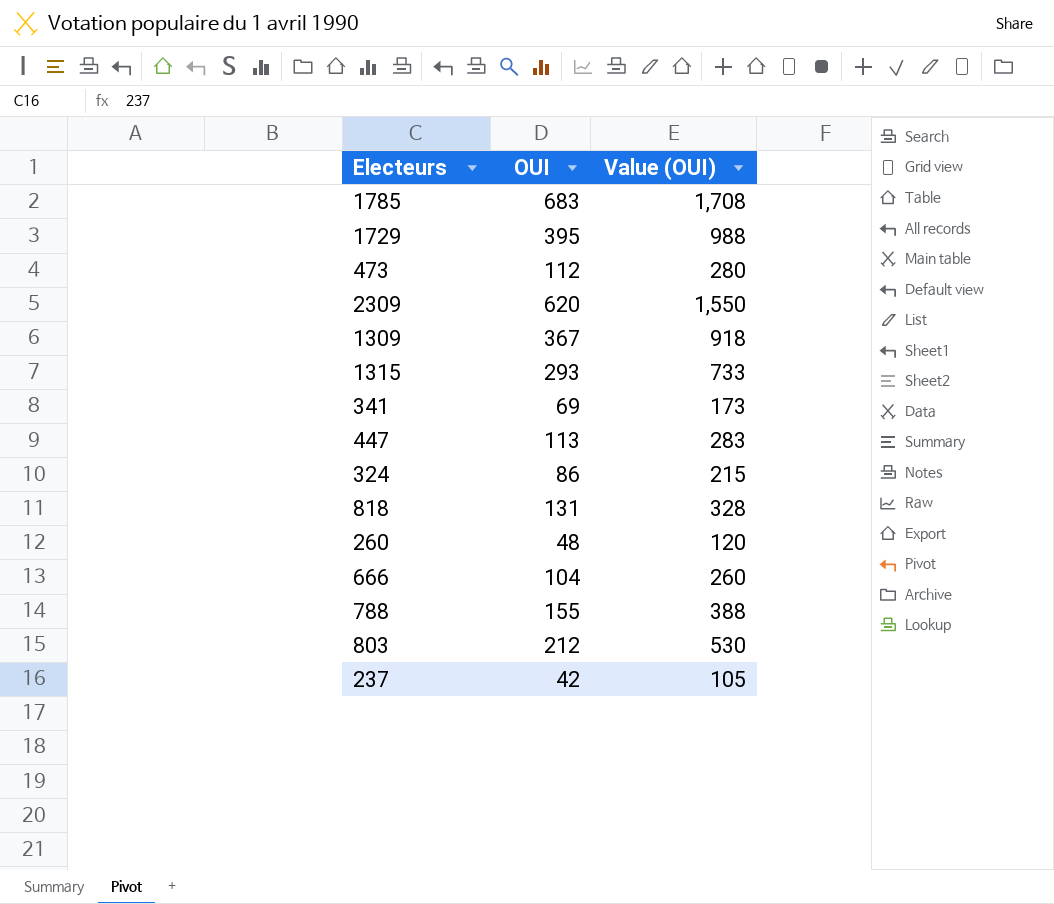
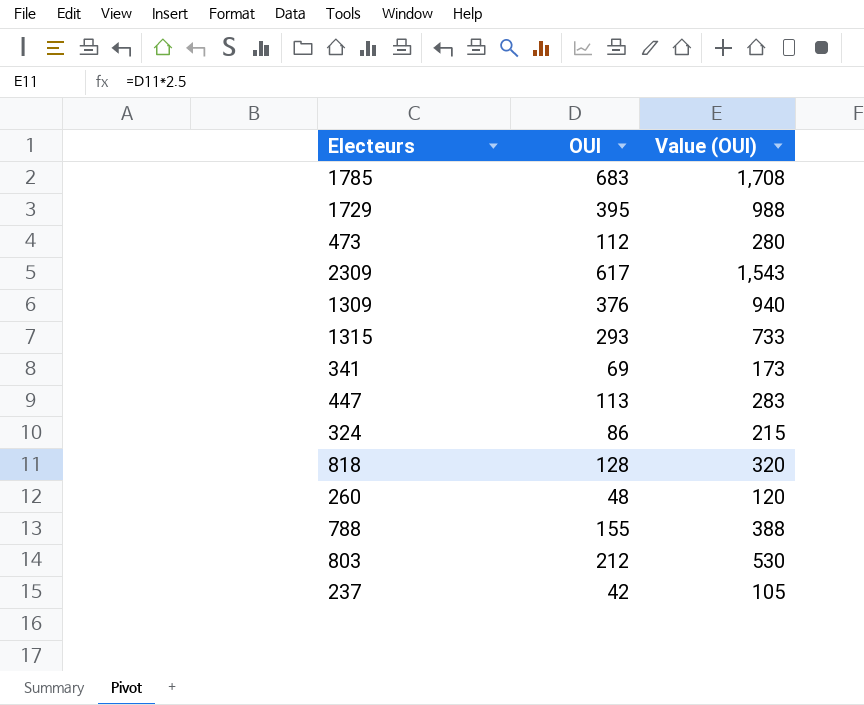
row 666: 104 | 260 -> none
2309 | OUI: 620 -> 617
2309 | Value (OUI): 1,550 -> 1,543
1309 | OUI: 367 -> 376
1309 | Value (OUI): 918 -> 940
818 | OUI: 131 -> 128
818 | Value (OUI): 328 -> 320

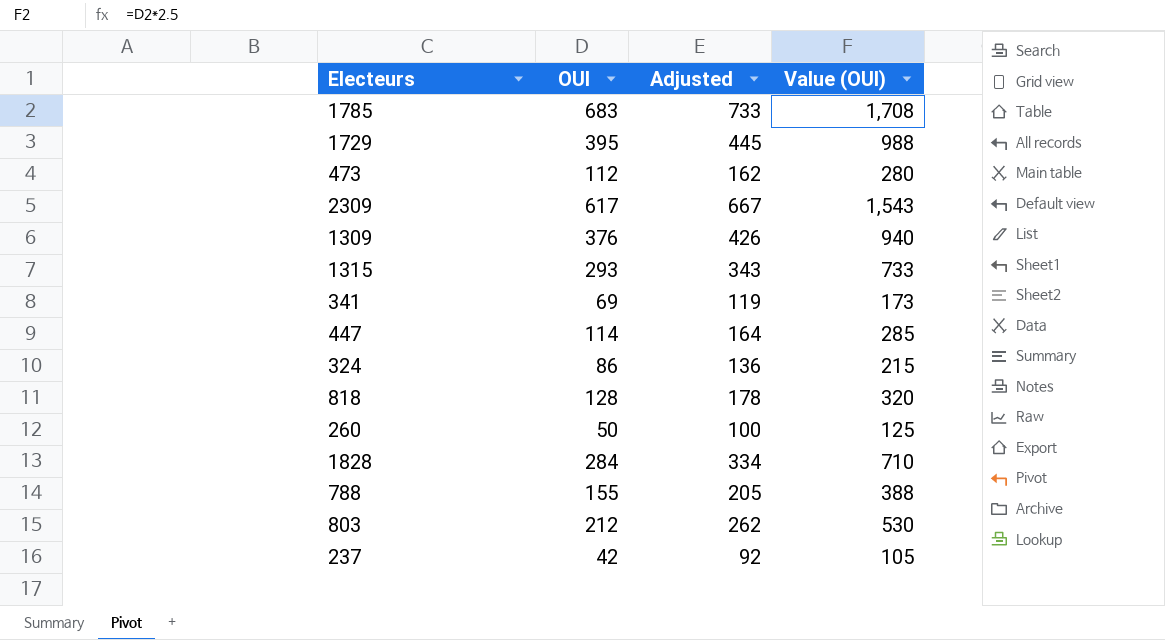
column Adjusted | formula: none -> [OUI] + 50
447 | OUI: 113 -> 114
447 | Value (OUI): 283 -> 285
260 | OUI: 48 -> 50
260 | Value (OUI): 120 -> 125
row 1828: none -> 284 | 334 | 710

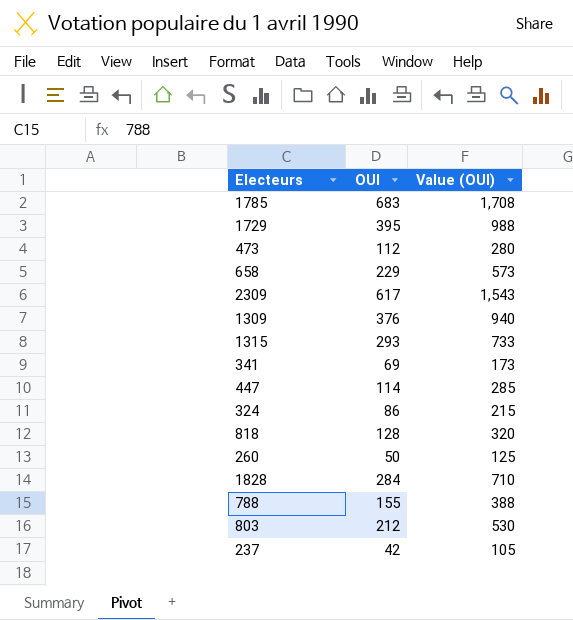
column Adjusted | formula: [OUI] + 50 -> none
row 658: none -> 229 | 573

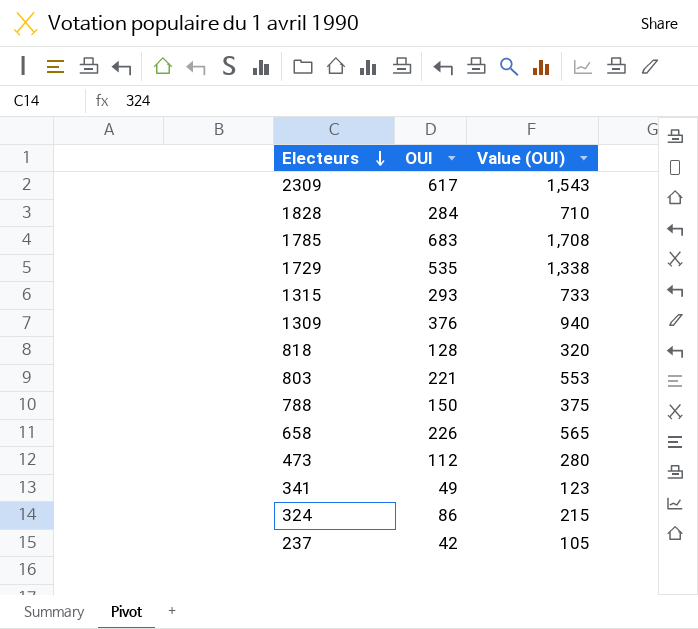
row order: none -> Electeurs descending
row 447: 114 | 285 -> none
row 260: 50 | 125 -> none
1729 | OUI: 395 -> 535
1729 | Value (OUI): 988 -> 1,338
803 | OUI: 212 -> 221
803 | Value (OUI): 530 -> 553
788 | OUI: 155 -> 150
788 | Value (OUI): 388 -> 375
658 | OUI: 229 -> 226
658 | Value (OUI): 573 -> 565
341 | OUI: 69 -> 49
341 | Value (OUI): 173 -> 123

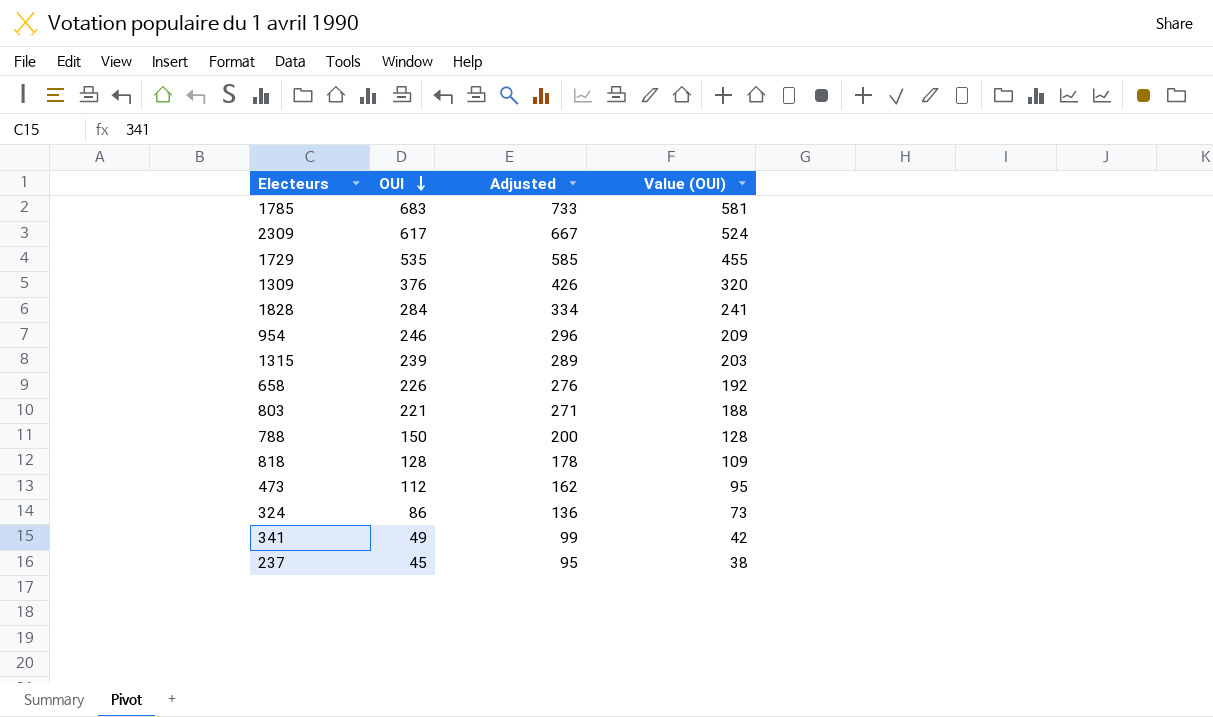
row order: Electeurs descending -> OUI descending
column Adjusted | formula: none -> [OUI] + 50
column Value (OUI) | formula: [OUI] * 2.5 -> [OUI] * 0.85
row 954: none -> 246 | 296 | 209
1315 | OUI: 293 -> 239
237 | OUI: 42 -> 45

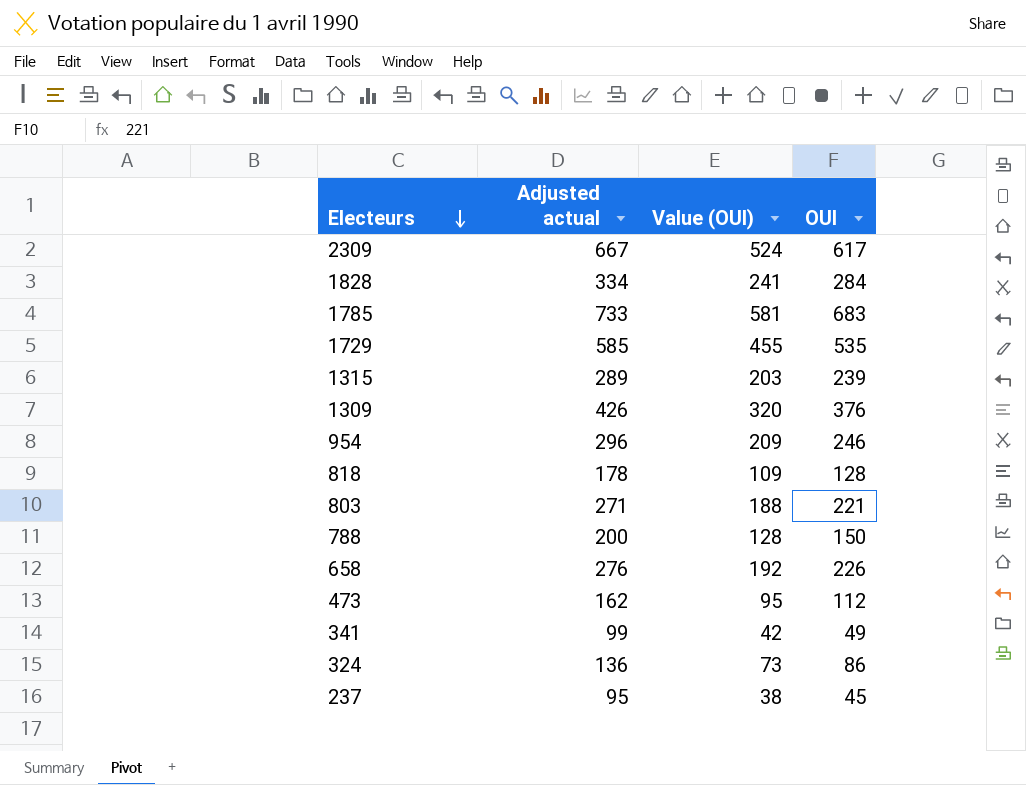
row order: OUI descending -> Electeurs descending
column name: Adjusted -> Adjusted actual
column OUI | position: 2 -> 4

